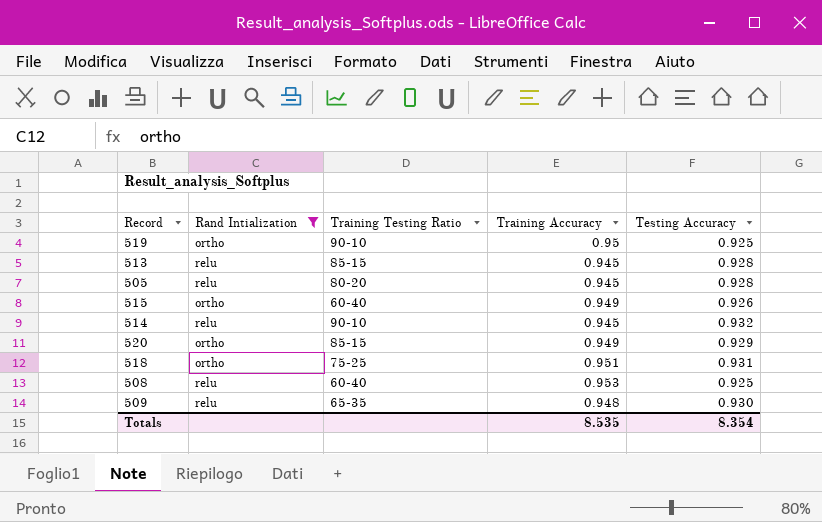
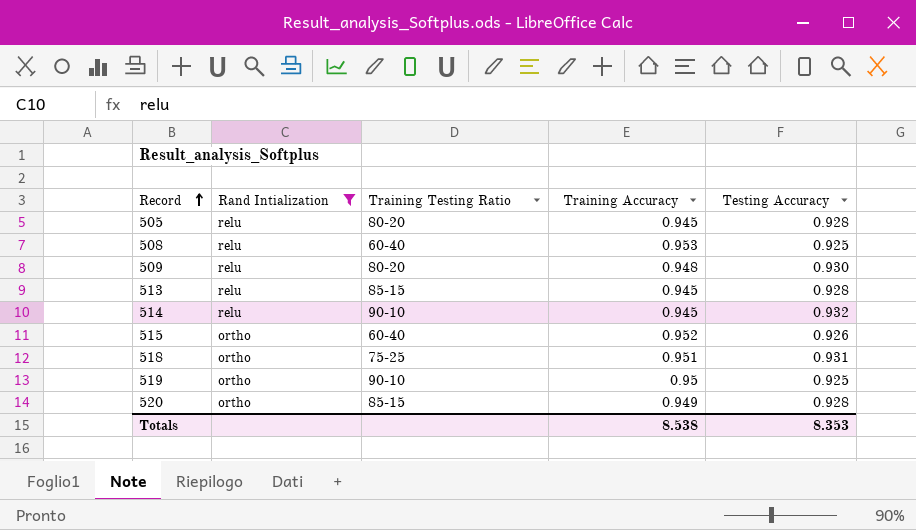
row order: none -> Record ascending
509 | Training Testing Ratio: 65-35 -> 80-20
515 | Training Accuracy: 0.949 -> 0.952
520 | Testing Accuracy: 0.929 -> 0.928
Totals | Training Accuracy: 8.535 -> 8.538
Totals | Testing Accuracy: 8.354 -> 8.353

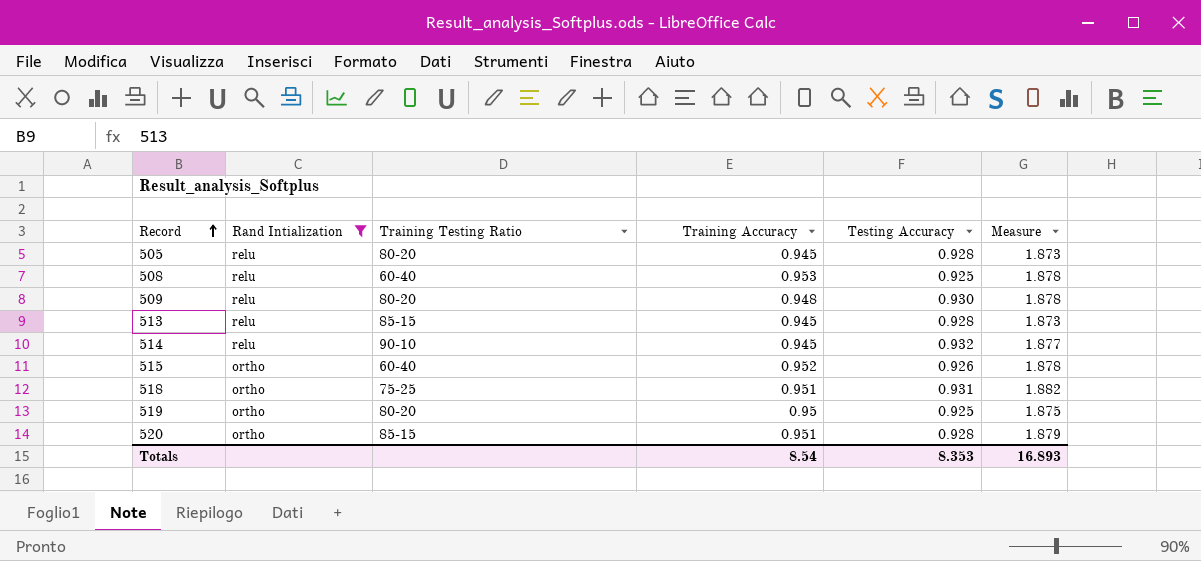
column Measure | formula: none -> [Training Accuracy] + [Testing Accuracy]
519 | Training Testing Ratio: 90-10 -> 80-20
520 | Training Accuracy: 0.949 -> 0.951
Totals | Training Accuracy: 8.538 -> 8.54

